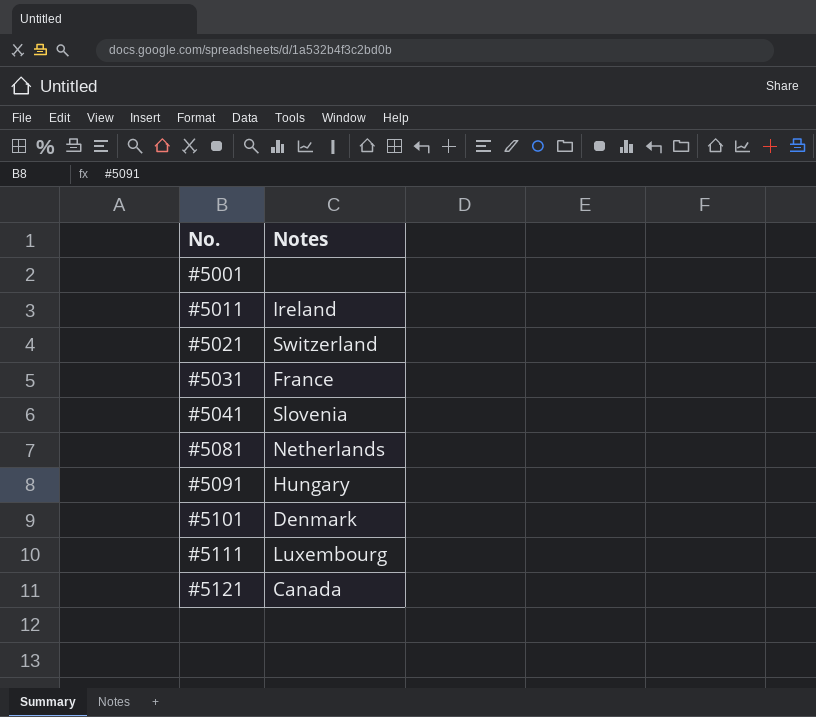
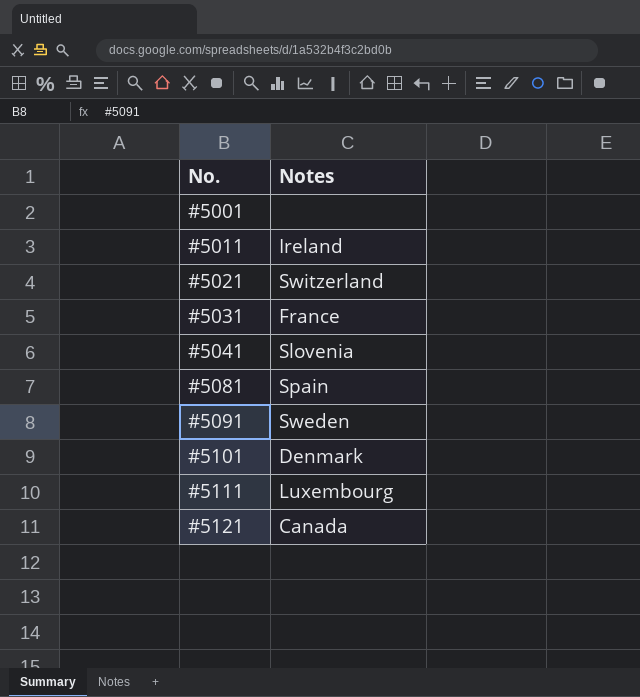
#5081 | Notes: Netherlands -> Spain
#5091 | Notes: Hungary -> Sweden

